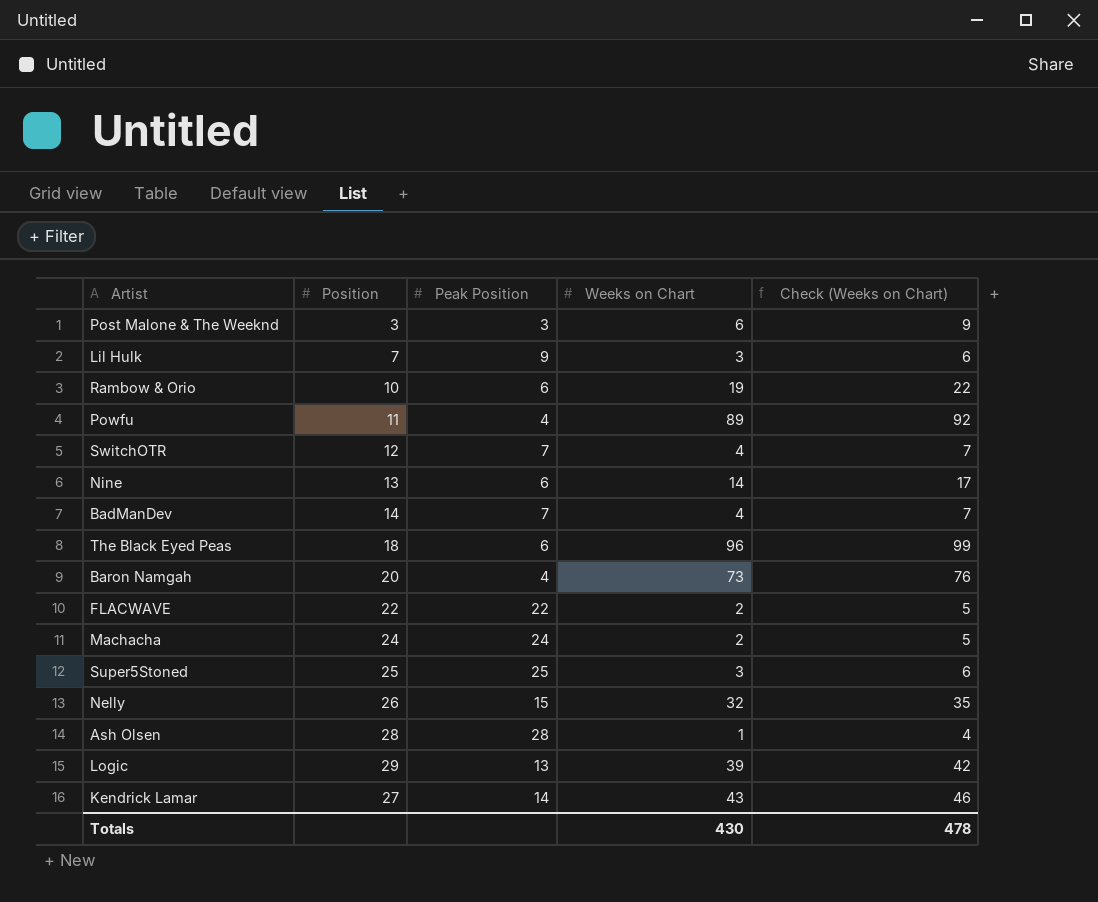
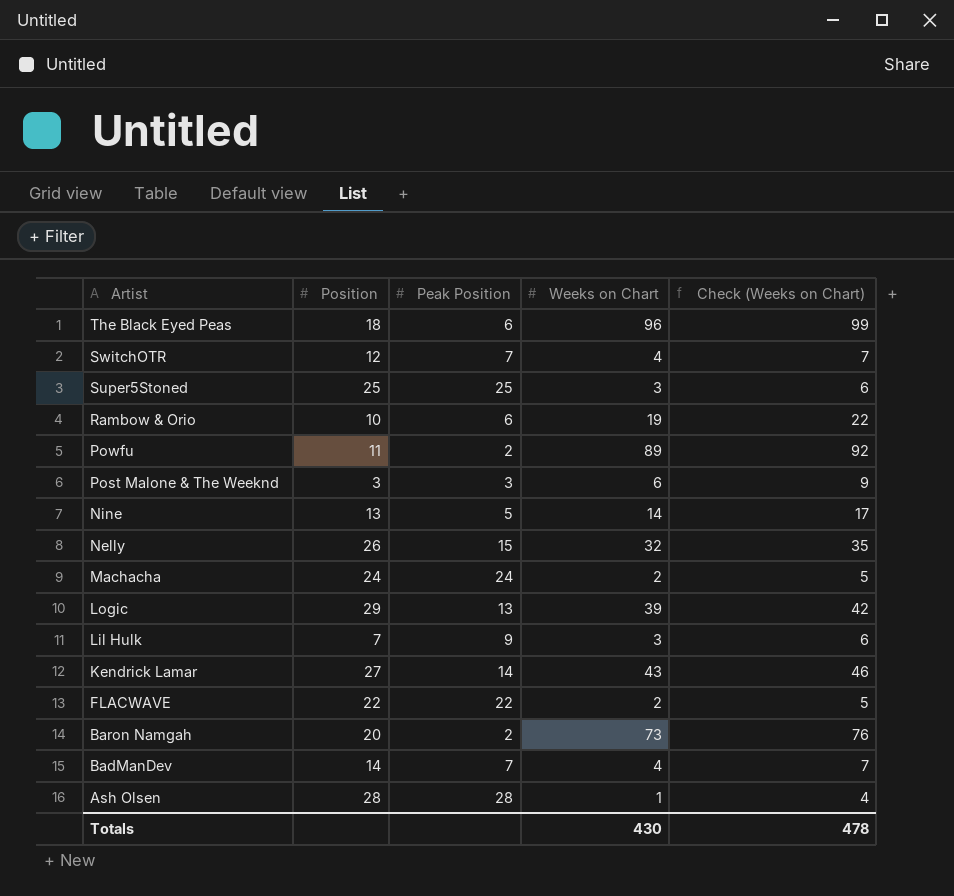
row order: none -> Artist descending
Powfu | Peak Position: 4 -> 2
Nine | Peak Position: 6 -> 5
Baron Namgah | Peak Position: 4 -> 2

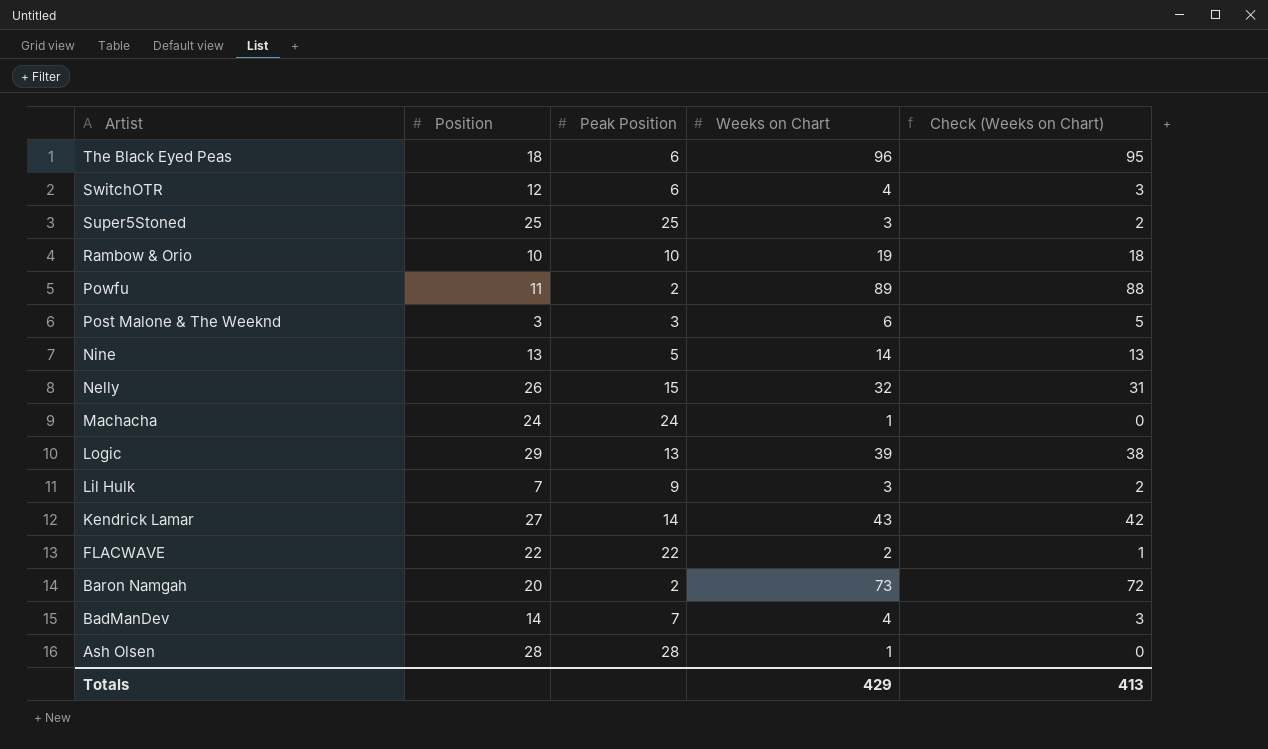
column Check (Weeks on Chart) | formula: [Weeks on Chart] + 3 -> [Weeks on Chart] - 1
SwitchOTR | Peak Position: 7 -> 6
Rambow & Orio | Peak Position: 6 -> 10
Machacha | Weeks on Chart: 2 -> 1
Totals | Weeks on Chart: 430 -> 429
Totals | Check (Weeks on Chart): 478 -> 413

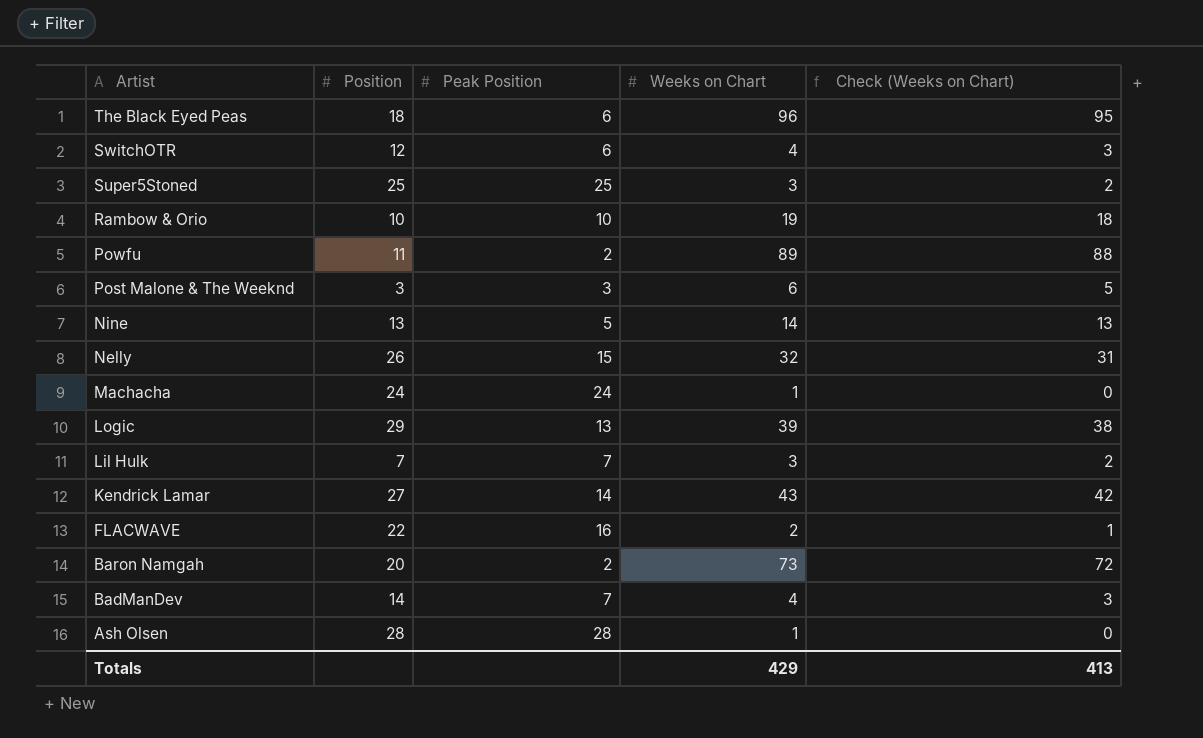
Lil Hulk | Peak Position: 9 -> 7
FLACWAVE | Peak Position: 22 -> 16

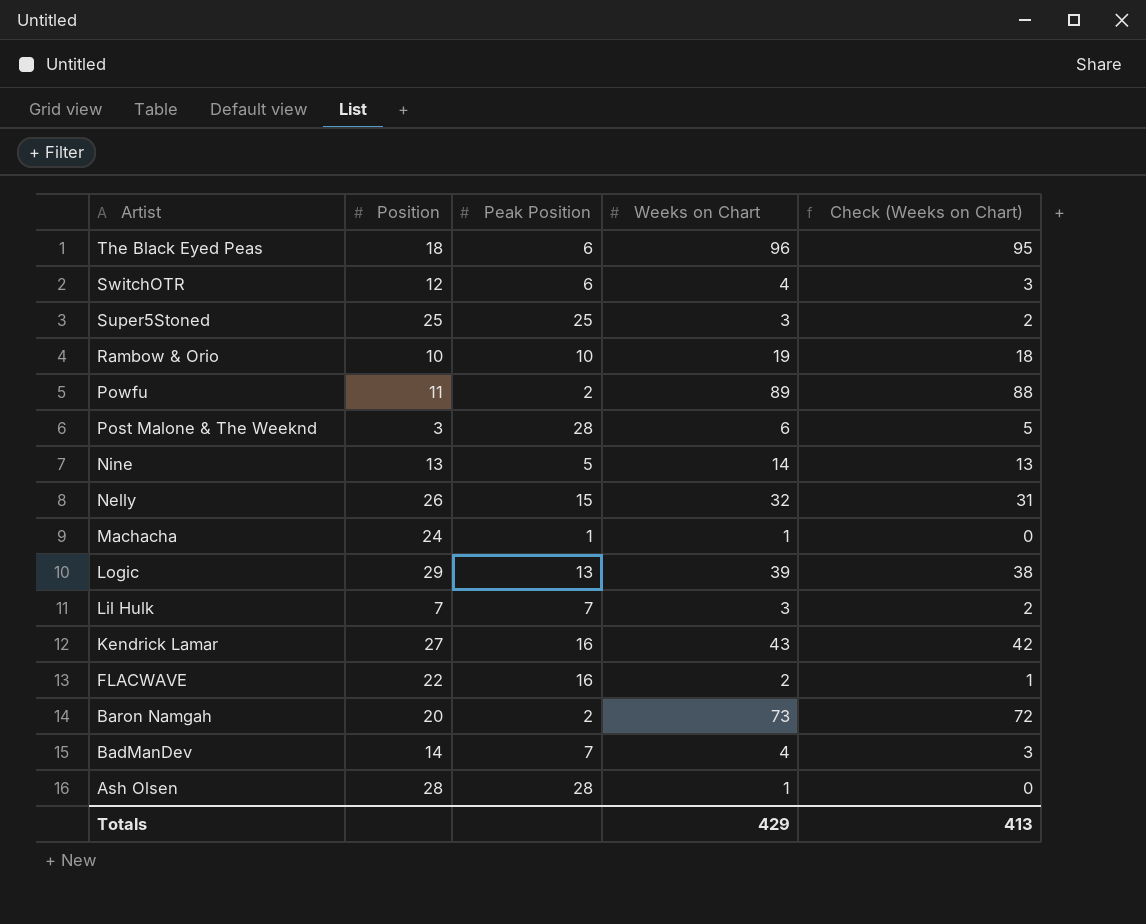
Post Malone & The Weeknd | Peak Position: 3 -> 28
Machacha | Peak Position: 24 -> 1
Kendrick Lamar | Peak Position: 14 -> 16

